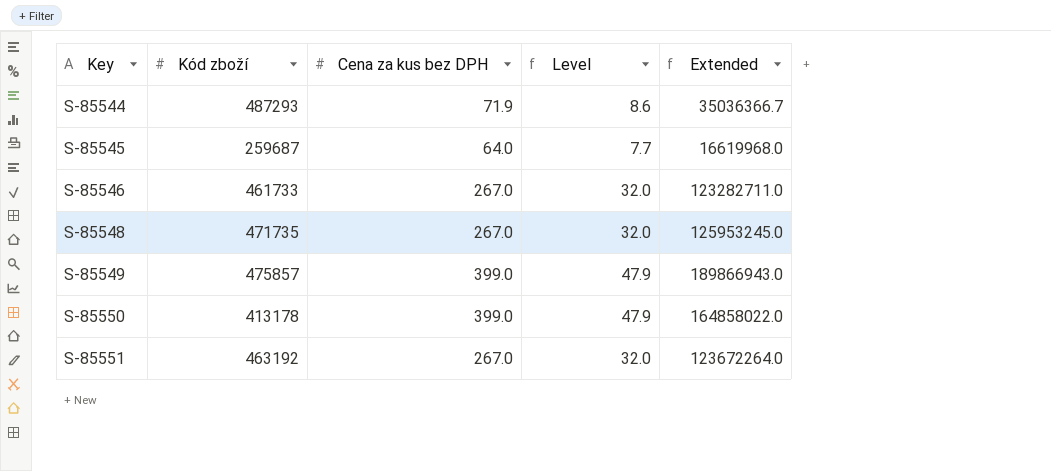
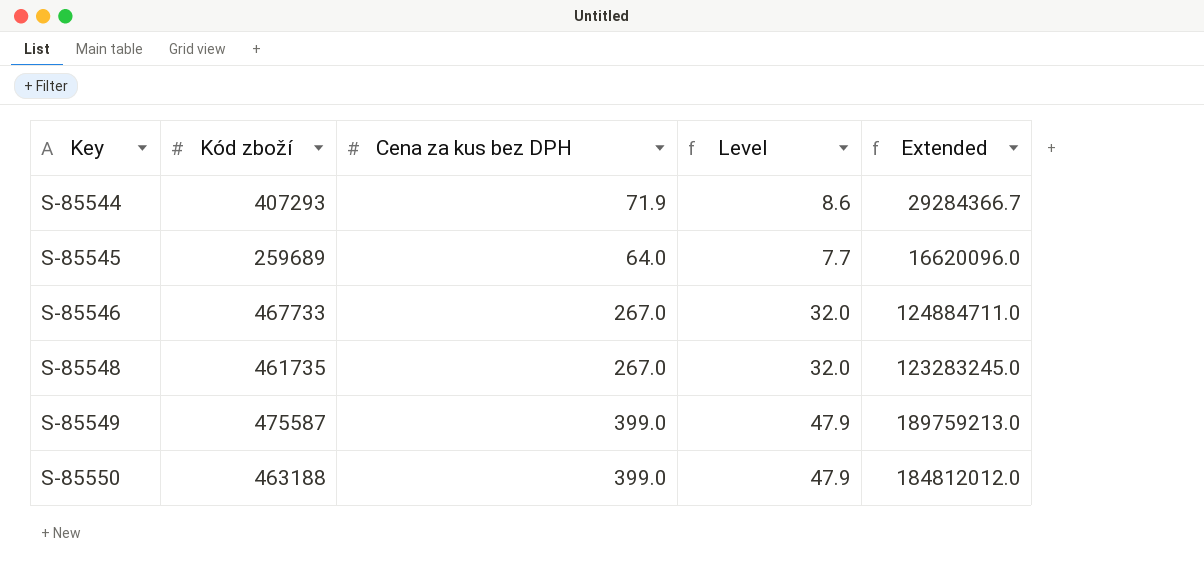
row S-85551: 463192 | 267.0 | 32.0 | 123672264.0 -> none
S-85544 | Kód zboží: 487293 -> 407293
S-85544 | Extended: 35036366.7 -> 29284366.7
S-85545 | Kód zboží: 259687 -> 259689
S-85545 | Extended: 16619968.0 -> 16620096.0
S-85546 | Kód zboží: 461733 -> 467733
S-85546 | Extended: 123282711.0 -> 124884711.0
S-85548 | Kód zboží: 471735 -> 461735
S-85548 | Extended: 125953245.0 -> 123283245.0
S-85549 | Kód zboží: 475857 -> 475587
S-85549 | Extended: 189866943.0 -> 189759213.0
S-85550 | Kód zboží: 413178 -> 463188
S-85550 | Extended: 164858022.0 -> 184812012.0

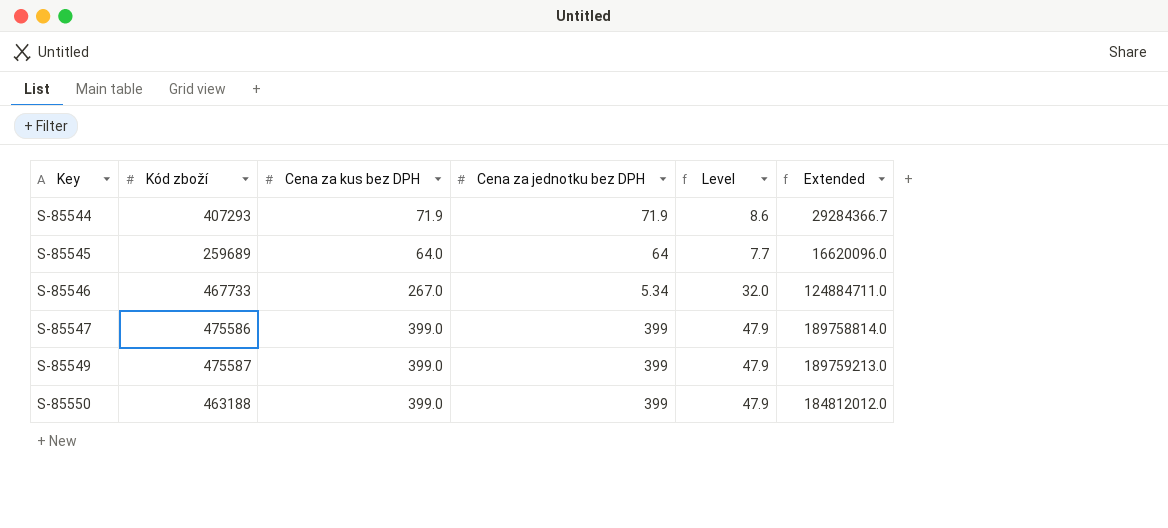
column Cena za jednotku bez DPH | position: none -> 4
row S-85548: 461735 | 267.0 | 32.0 | 123283245.0 -> none
row S-85547: none -> 475586 | 399.0 | 399 | 47.9 | 189758814.0

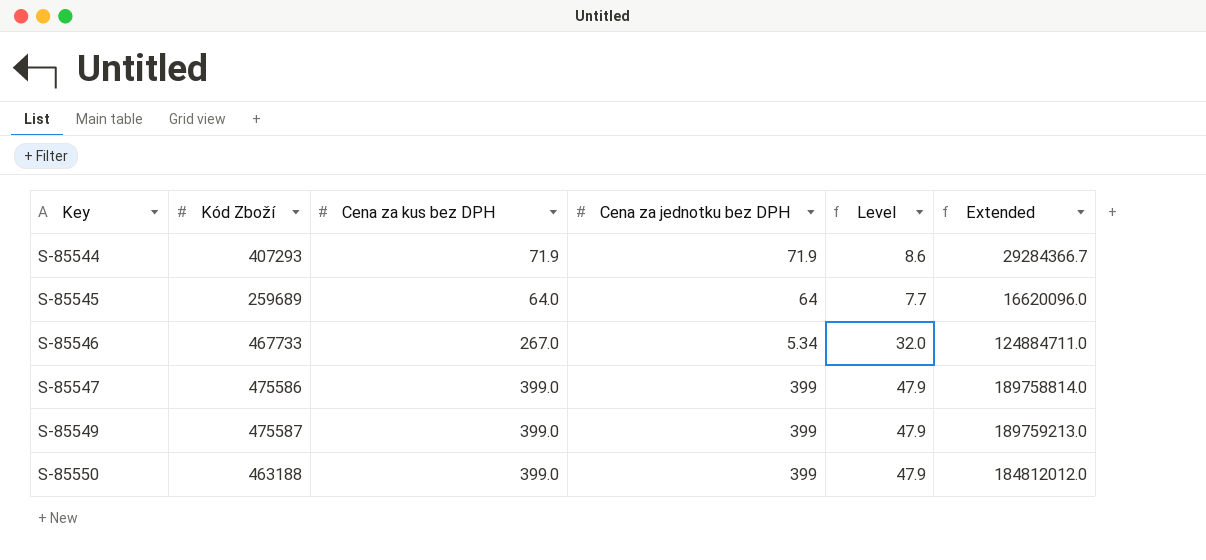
column name: Kód zboží -> Kód Zboží

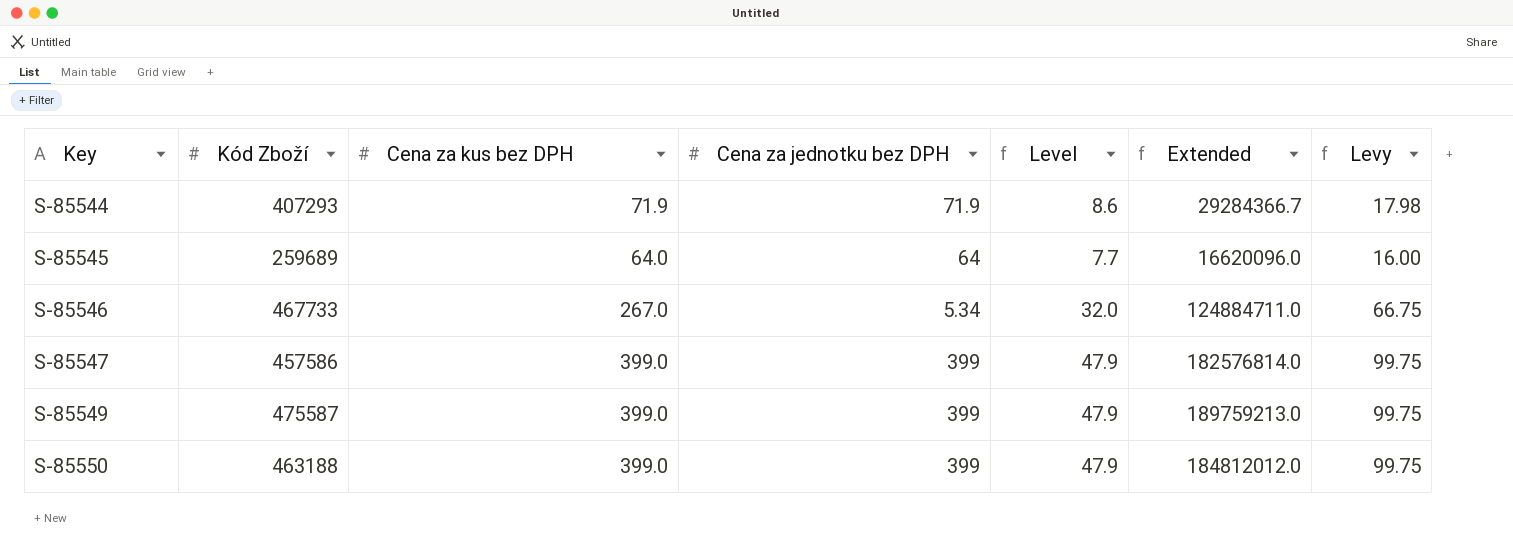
column Levy | formula: none -> [Cena za kus bez DPH] * 0.25
S-85547 | Kód Zboží: 475586 -> 457586
S-85547 | Extended: 189758814.0 -> 182576814.0

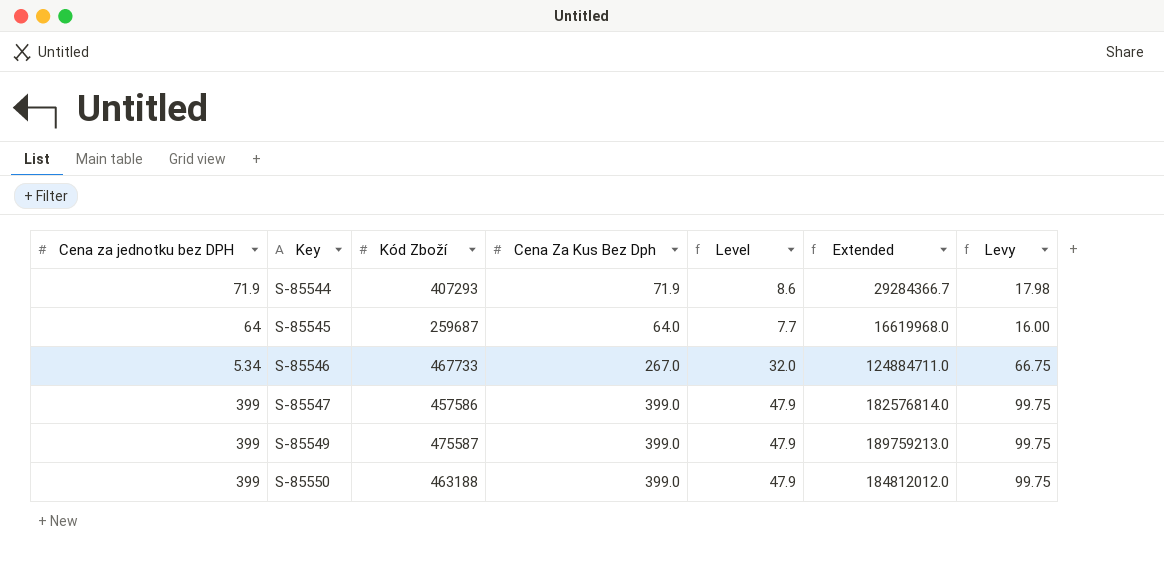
column Cena za jednotku bez DPH | position: 4 -> 1
column name: Cena za kus bez DPH -> Cena Za Kus Bez Dph
S-85545 | Kód Zboží: 259689 -> 259687
S-85545 | Extended: 16620096.0 -> 16619968.0

